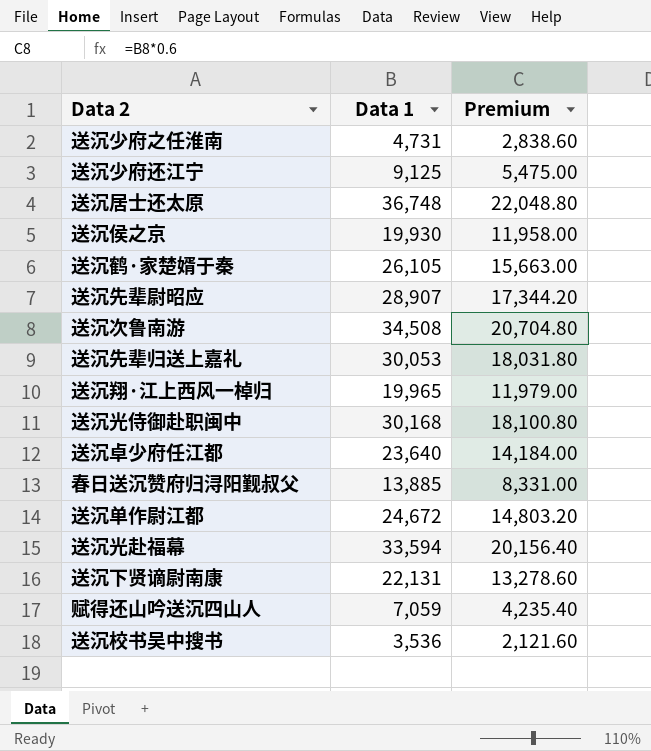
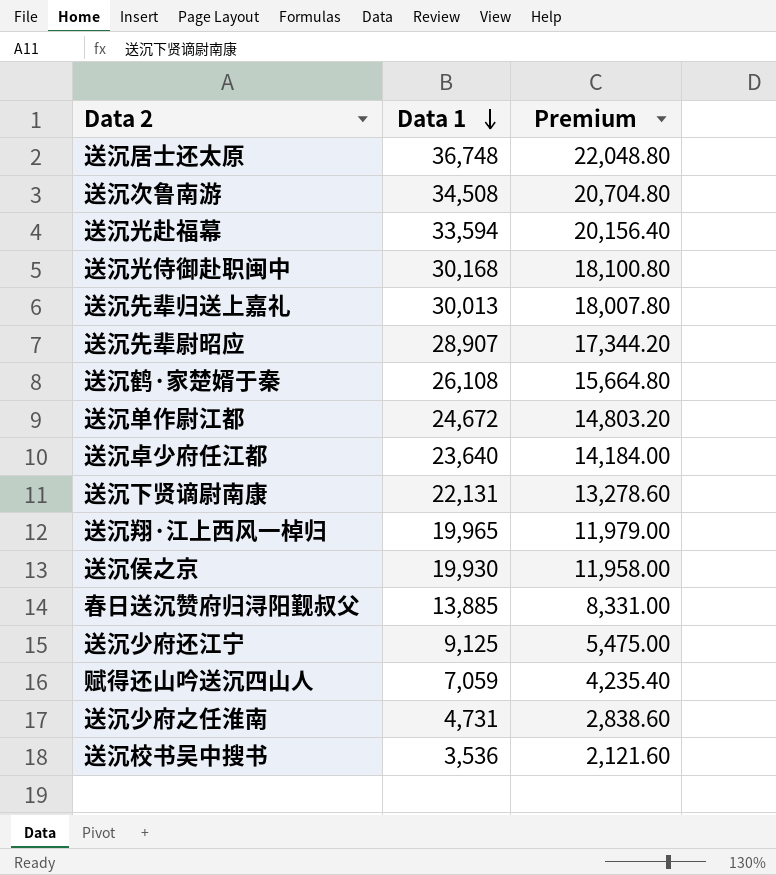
row order: none -> Data 1 descending
送沉先辈归送上嘉礼 | Data 1: 30,053 -> 30,013
送沉先辈归送上嘉礼 | Premium: 18,031.80 -> 18,007.80
送沉鹤·家楚婿于秦 | Data 1: 26,105 -> 26,108
送沉鹤·家楚婿于秦 | Premium: 15,663.00 -> 15,664.80

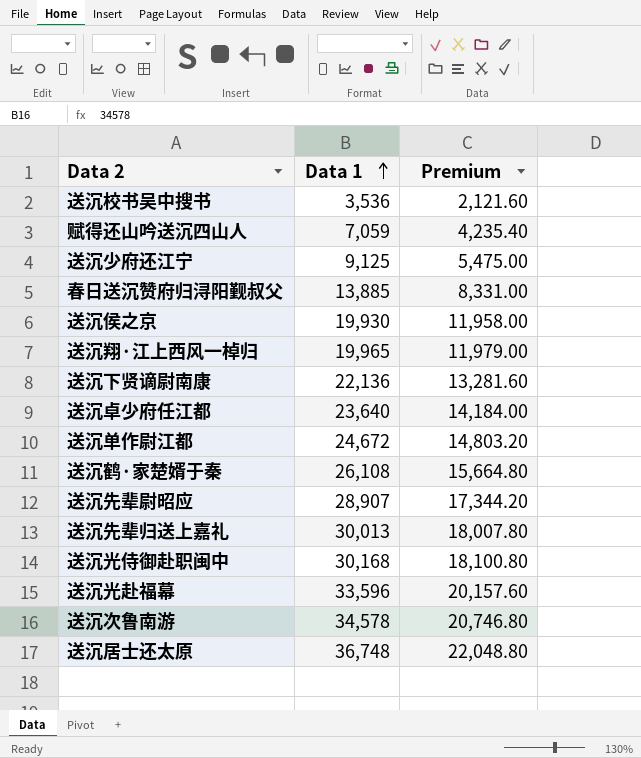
row order: Data 1 descending -> Data 1 ascending
row 送沉少府之任淮南: 4,731 | 2,838.60 -> none
送沉下贤谪尉南康 | Data 1: 22,131 -> 22,136
送沉下贤谪尉南康 | Premium: 13,278.60 -> 13,281.60
送沉光赴福幕 | Data 1: 33,594 -> 33,596
送沉光赴福幕 | Premium: 20,156.40 -> 20,157.60
送沉次鲁南游 | Data 1: 34,508 -> 34,578
送沉次鲁南游 | Premium: 20,704.80 -> 20,746.80

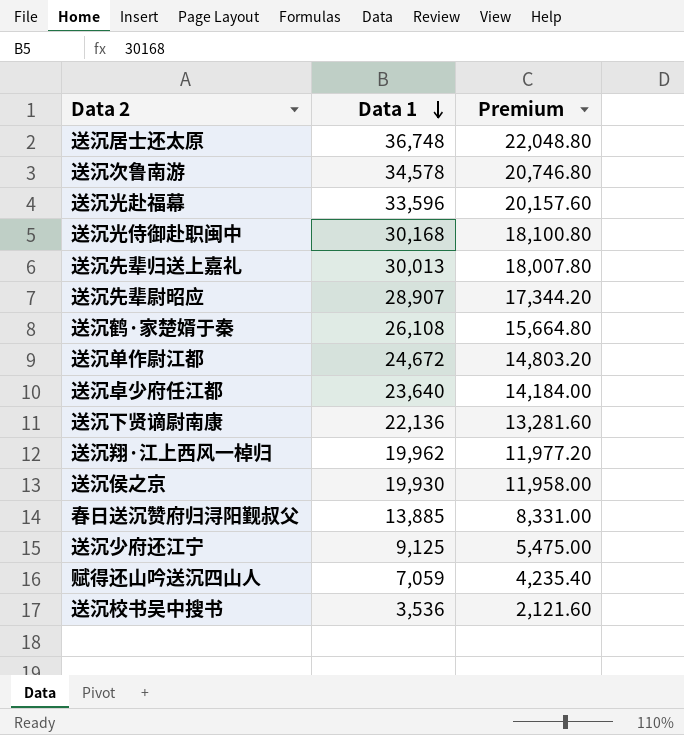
row order: Data 1 ascending -> Data 1 descending
送沉翔·江上西风一棹归 | Data 1: 19,965 -> 19,962
送沉翔·江上西风一棹归 | Premium: 11,979.00 -> 11,977.20

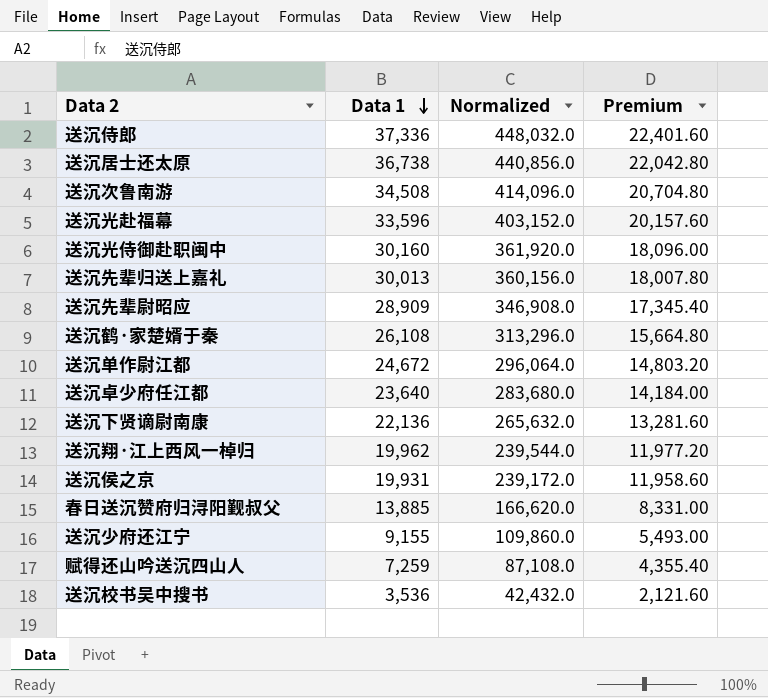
column Normalized | formula: none -> [Data 1] * 12
row 送沉侍郎: none -> 37,336 | 448,032.0 | 22,401.60
送沉居士还太原 | Data 1: 36,748 -> 36,738
送沉居士还太原 | Premium: 22,048.80 -> 22,042.80
送沉次鲁南游 | Data 1: 34,578 -> 34,508
送沉次鲁南游 | Premium: 20,746.80 -> 20,704.80
送沉光侍御赴职闽中 | Data 1: 30,168 -> 30,160
送沉光侍御赴职闽中 | Premium: 18,100.80 -> 18,096.00
送沉先辈尉昭应 | Data 1: 28,907 -> 28,909
送沉先辈尉昭应 | Premium: 17,344.20 -> 17,345.40
送沉侯之京 | Data 1: 19,930 -> 19,931
送沉侯之京 | Premium: 11,958.00 -> 11,958.60
送沉少府还江宁 | Data 1: 9,125 -> 9,155
送沉少府还江宁 | Premium: 5,475.00 -> 5,493.00
赋得还山吟送沉四山人 | Data 1: 7,059 -> 7,259
赋得还山吟送沉四山人 | Premium: 4,235.40 -> 4,355.40

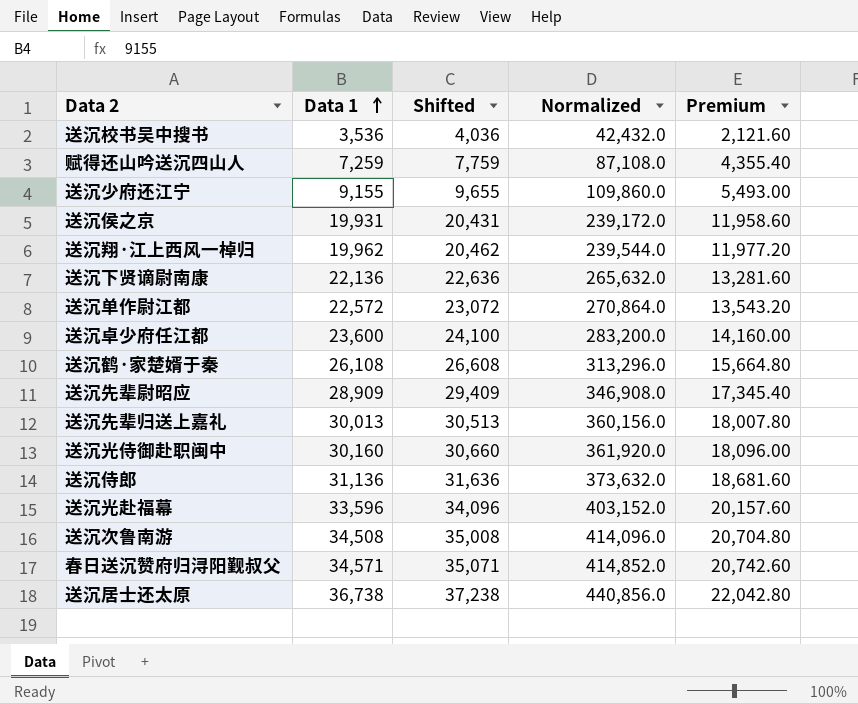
row order: Data 1 descending -> Data 1 ascending
column Shifted | formula: none -> [Data 1] + 500
送沉单作尉江都 | Data 1: 24,672 -> 22,572
送沉单作尉江都 | Normalized: 296,064.0 -> 270,864.0
送沉单作尉江都 | Premium: 14,803.20 -> 13,543.20
送沉卓少府任江都 | Data 1: 23,640 -> 23,600
送沉卓少府任江都 | Normalized: 283,680.0 -> 283,200.0
送沉卓少府任江都 | Premium: 14,184.00 -> 14,160.00
送沉侍郎 | Data 1: 37,336 -> 31,136
送沉侍郎 | Normalized: 448,032.0 -> 373,632.0
送沉侍郎 | Premium: 22,401.60 -> 18,681.60
春日送沉赞府归浔阳觐叔父 | Data 1: 13,885 -> 34,571
春日送沉赞府归浔阳觐叔父 | Normalized: 166,620.0 -> 414,852.0
春日送沉赞府归浔阳觐叔父 | Premium: 8,331.00 -> 20,742.60

